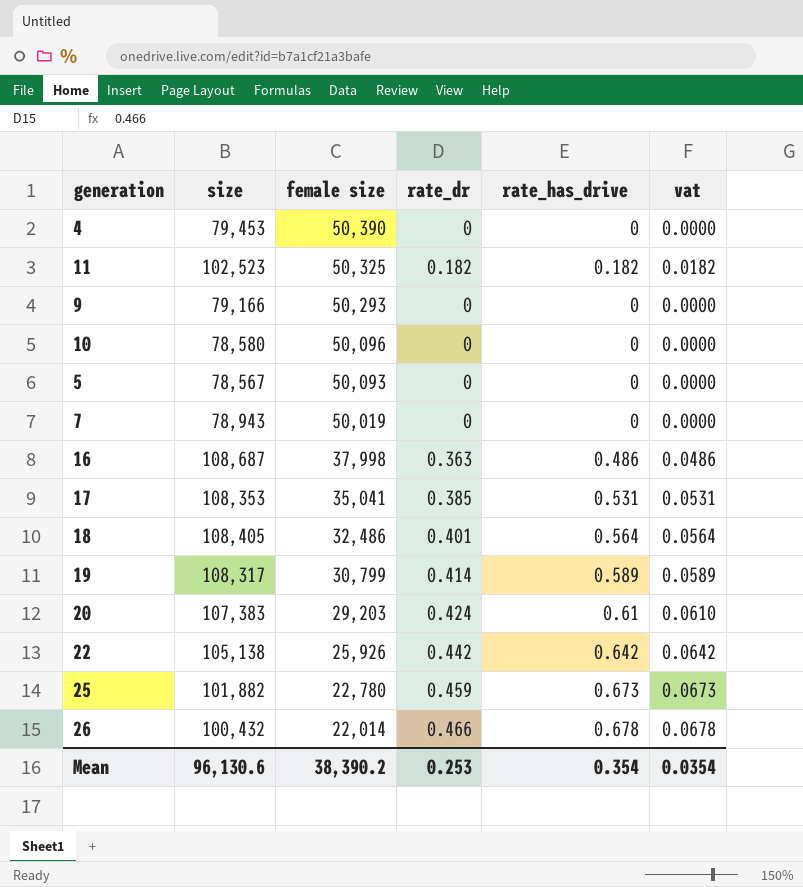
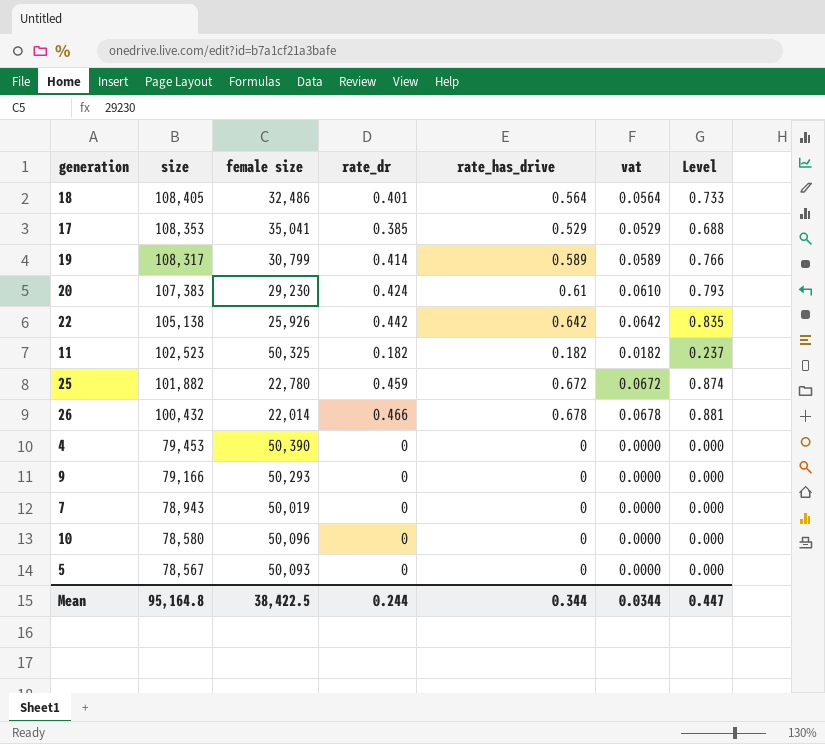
row order: female size descending -> size descending
column Level | formula: none -> [rate_has_drive] * 1.3
row 16: 108,687 | 37,998 | 0.363 | 0.486 | 0.0486 -> none
17 | rate_has_drive: 0.531 -> 0.529
17 | vat: 0.0531 -> 0.0529
20 | female size: 29,203 -> 29,230
25 | rate_has_drive: 0.673 -> 0.672
25 | vat: 0.0673 -> 0.0672
Mean | size: 96,130.6 -> 95,164.8
Mean | female size: 38,390.2 -> 38,422.5
Mean | rate_dr: 0.253 -> 0.244
Mean | rate_has_drive: 0.354 -> 0.344
Mean | vat: 0.0354 -> 0.0344

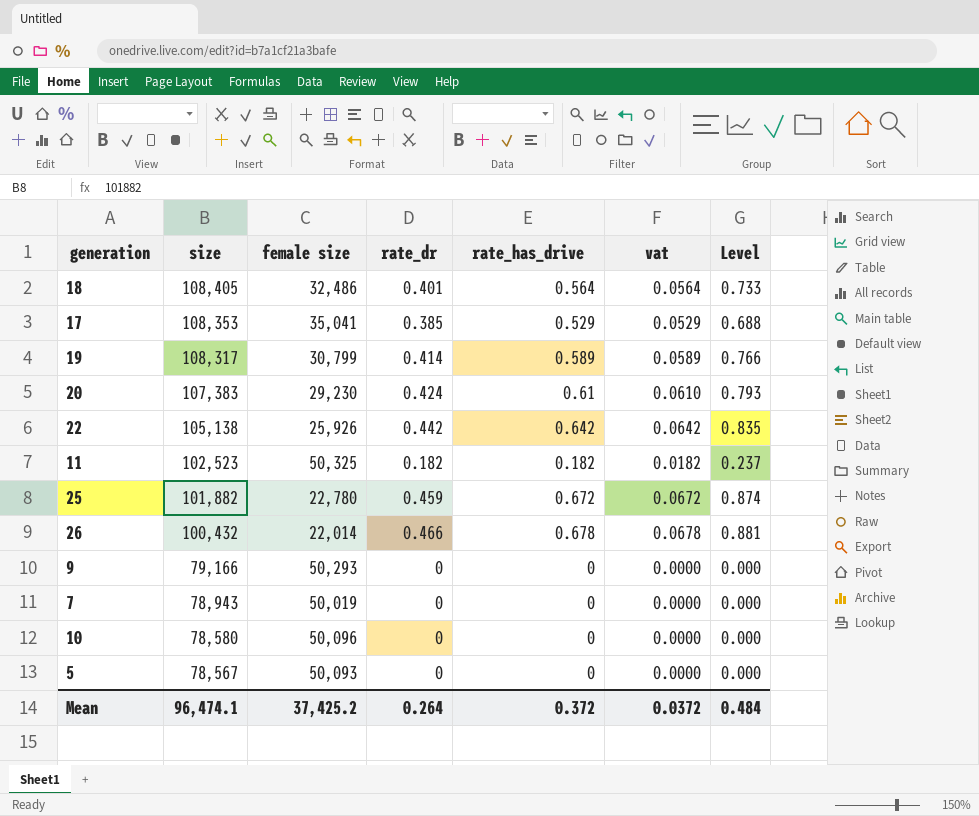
row 4: 79,453 | 50,390 | 0 | 0 | 0.0000 | 0.000 -> none
Mean | size: 95,164.8 -> 96,474.1
Mean | female size: 38,422.5 -> 37,425.2
Mean | rate_dr: 0.244 -> 0.264
Mean | rate_has_drive: 0.344 -> 0.372
Mean | vat: 0.0344 -> 0.0372
Mean | Level: 0.447 -> 0.484

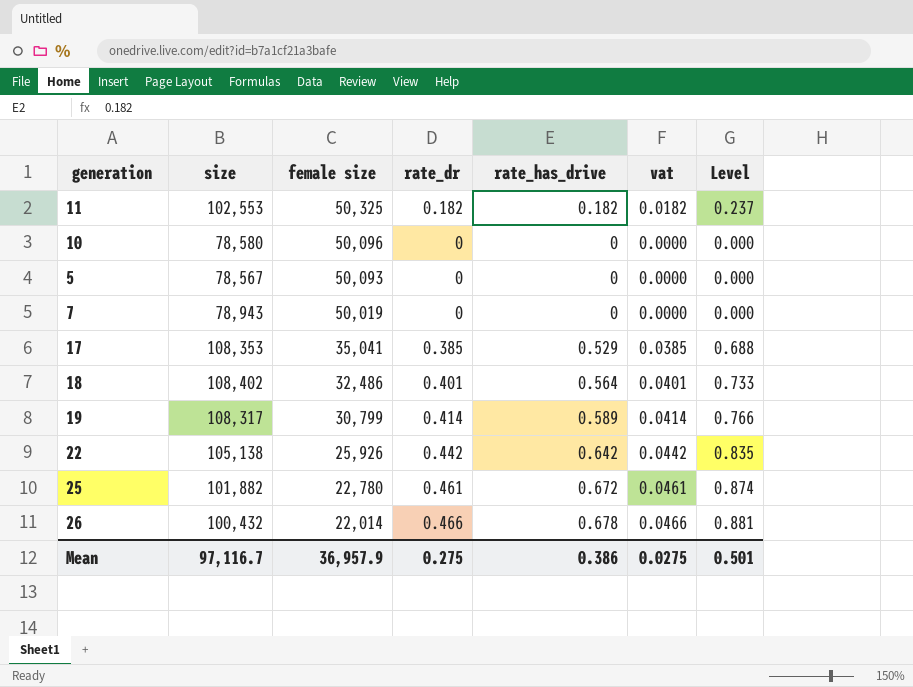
row order: size descending -> female size descending
column vat | formula: [rate_has_drive] * 0.1 -> [rate_dr] * 0.1
row 20: 107,383 | 29,230 | 0.424 | 0.61 | 0.0610 | 0.793 -> none
row 9: 79,166 | 50,293 | 0 | 0 | 0.0000 | 0.000 -> none
11 | size: 102,523 -> 102,553
18 | size: 108,405 -> 108,402
25 | rate_dr: 0.459 -> 0.461
Mean | size: 96,474.1 -> 97,116.7
Mean | female size: 37,425.2 -> 36,957.9
Mean | rate_dr: 0.264 -> 0.275
Mean | rate_has_drive: 0.372 -> 0.386
Mean | vat: 0.0372 -> 0.0275
Mean | Level: 0.484 -> 0.501

